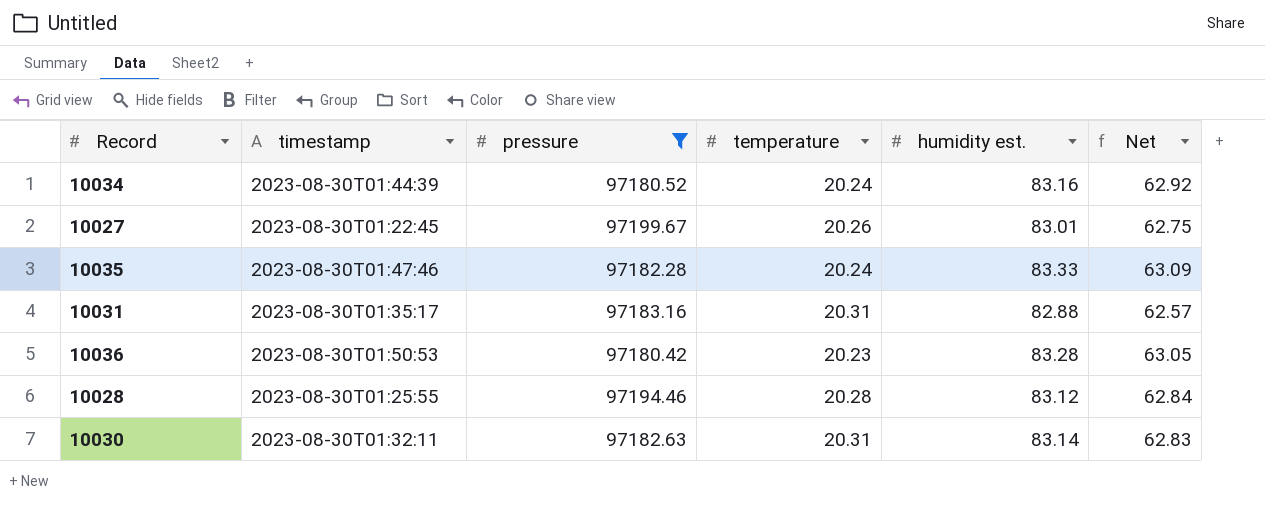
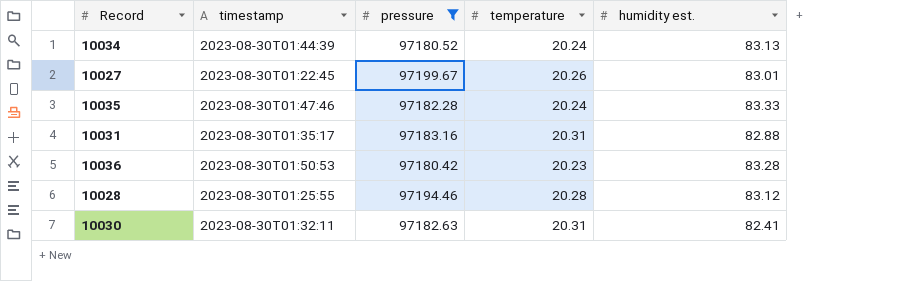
column Net | formula: [humidity est.] - [temperature] -> none
10034 | humidity est.: 83.16 -> 83.13
10030 | humidity est.: 83.14 -> 82.41

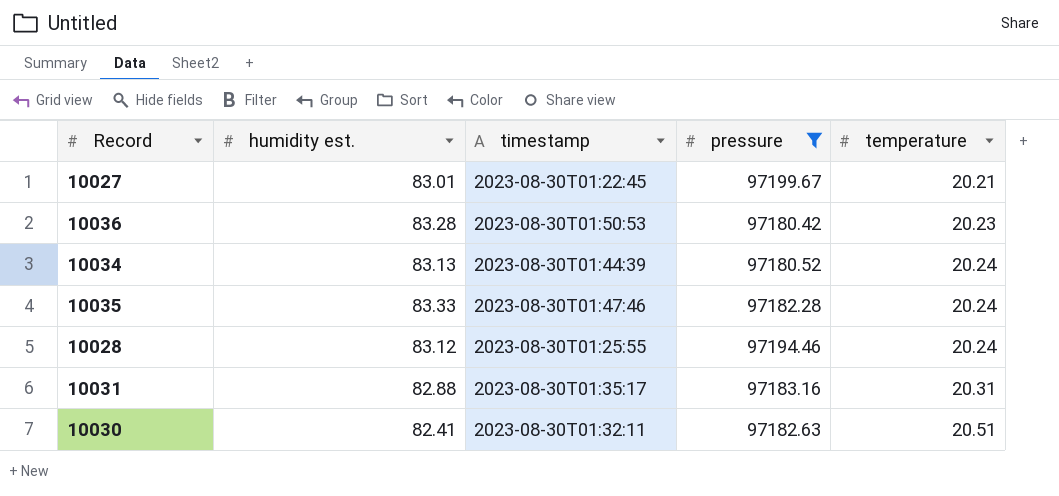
row order: none -> temperature ascending
column humidity est. | position: 5 -> 2
10027 | temperature: 20.26 -> 20.21
10028 | temperature: 20.28 -> 20.24
10030 | temperature: 20.31 -> 20.51

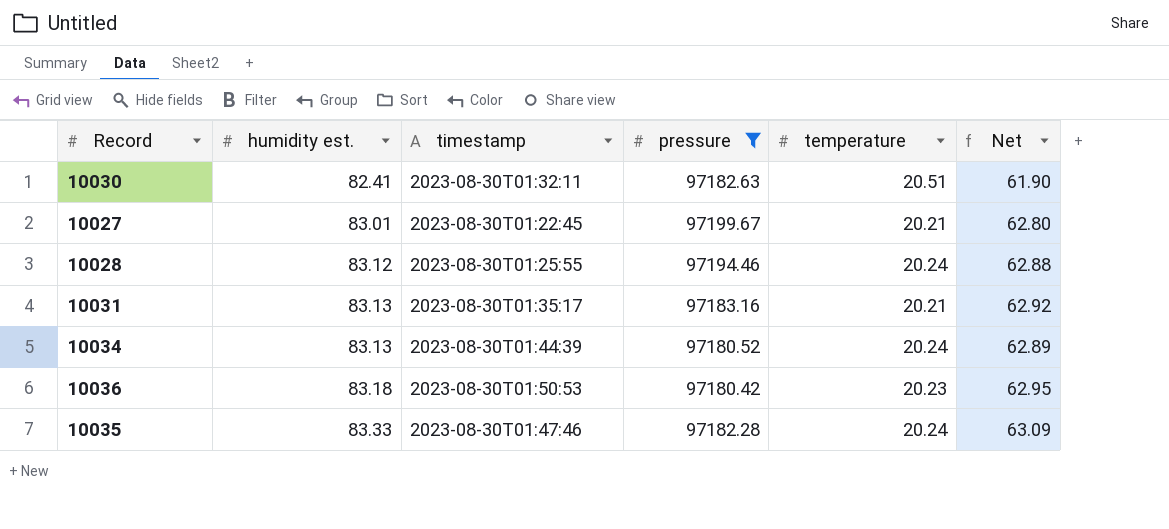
row order: temperature ascending -> humidity est. ascending
column Net | formula: none -> [humidity est.] - [temperature]
10031 | humidity est.: 82.88 -> 83.13
10031 | temperature: 20.31 -> 20.21
10036 | humidity est.: 83.28 -> 83.18

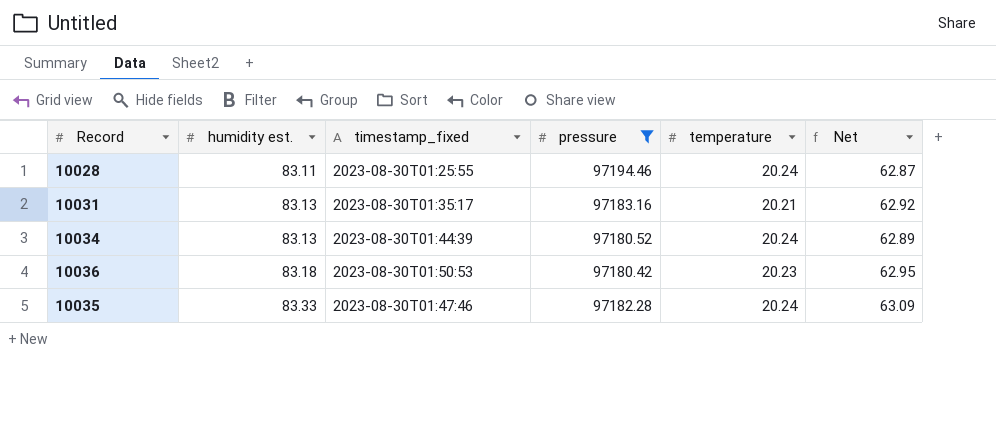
column name: timestamp -> timestamp_fixed
row 10030: 82.41 | 2023-08-30T01:32:11 | 97182.63 | 20.51 | 61.90 -> none
row 10027: 83.01 | 2023-08-30T01:22:45 | 97199.67 | 20.21 | 62.80 -> none
10028 | humidity est.: 83.12 -> 83.11
10028 | Net: 62.88 -> 62.87

